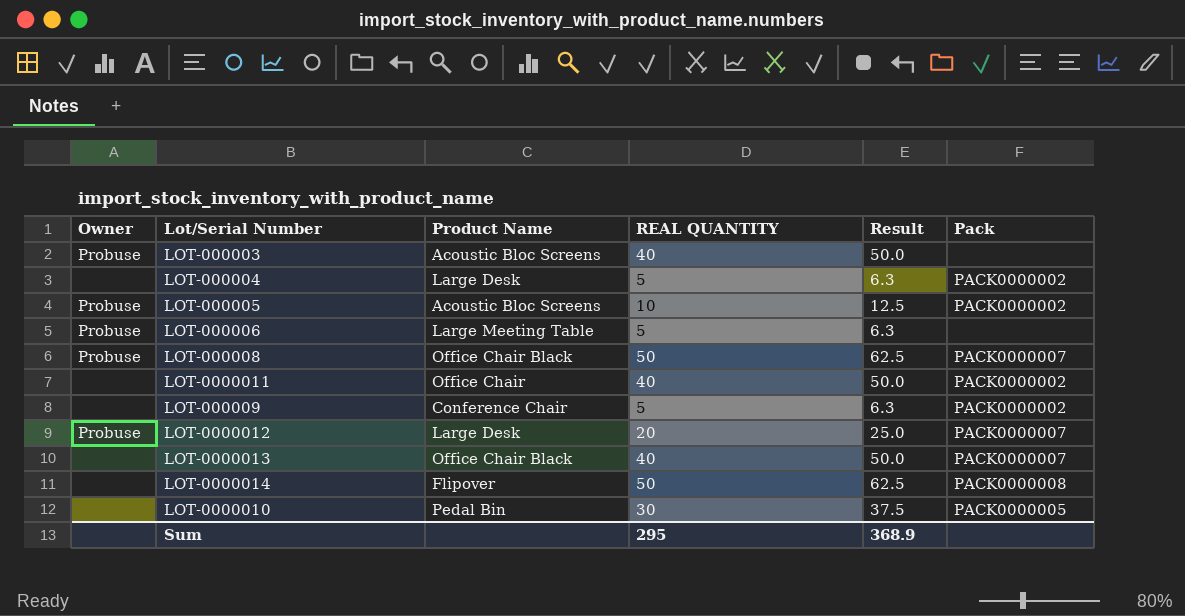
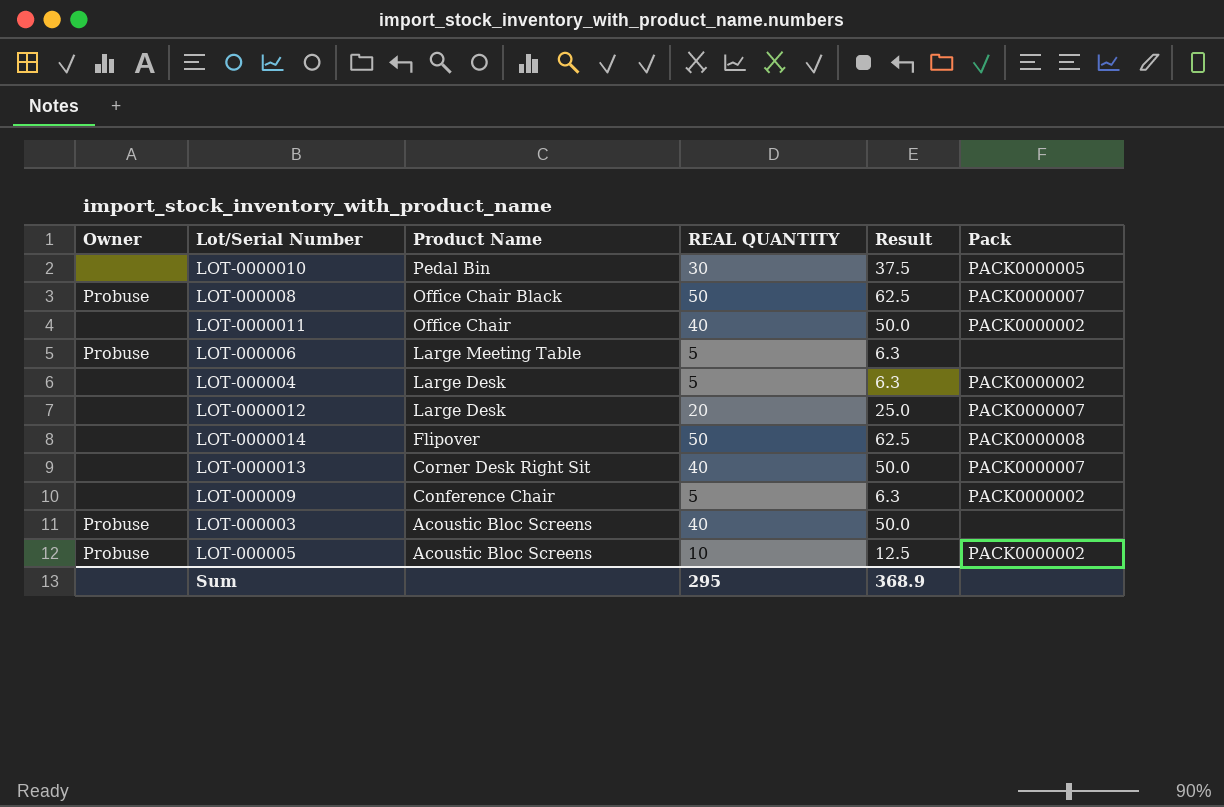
row order: none -> Product Name descending
LOT-0000012 | Owner: Probuse -> none
LOT-0000013 | Product Name: Office Chair Black -> Corner Desk Right Sit

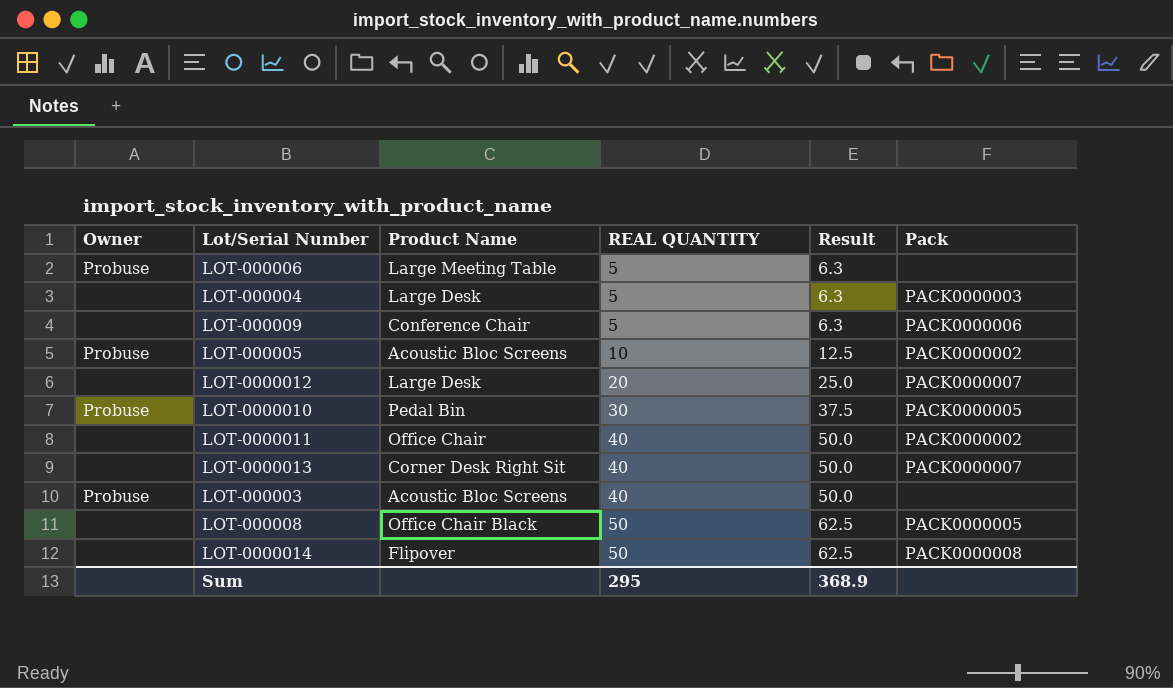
row order: Product Name descending -> REAL QUANTITY ascending
LOT-000004 | Pack: PACK0000002 -> PACK0000003
LOT-000009 | Pack: PACK0000002 -> PACK0000006
LOT-0000010 | Owner: none -> Probuse
LOT-000008 | Owner: Probuse -> none
LOT-000008 | Pack: PACK0000007 -> PACK0000005

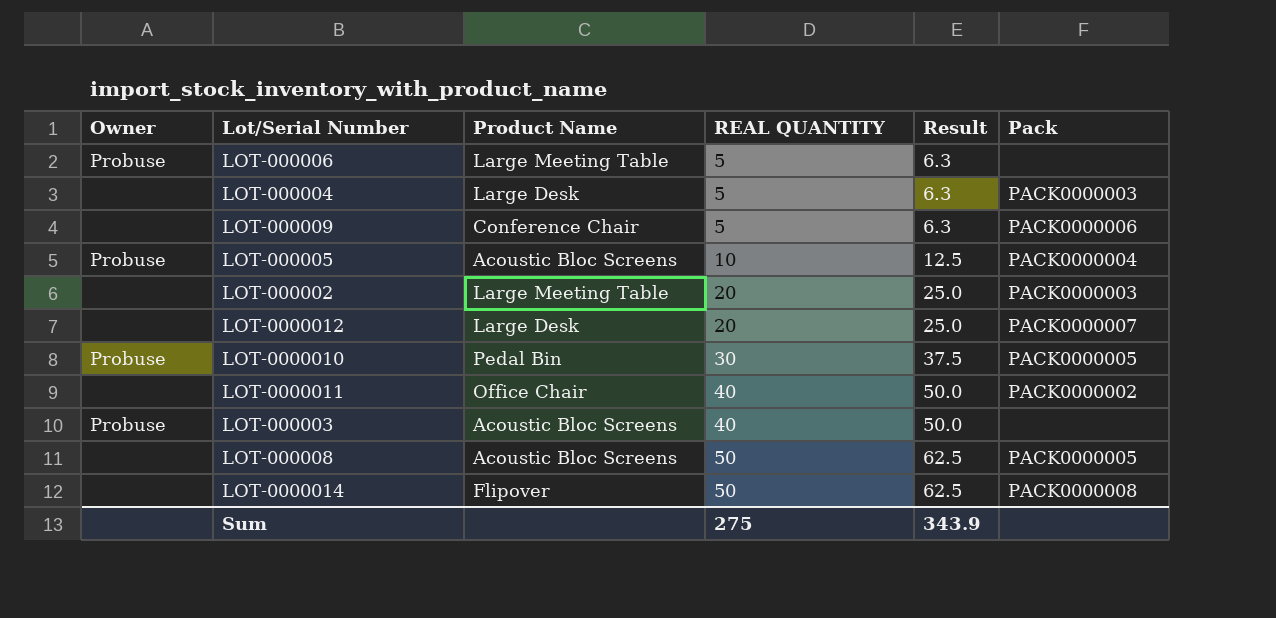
row LOT-0000013: none | Corner Desk Right Sit | 40 | 50.0 | PACK0000007 -> none
LOT-000005 | Pack: PACK0000002 -> PACK0000004
row LOT-000002: none -> none | Large Meeting Table | 20 | 25.0 | PACK0000003
LOT-000008 | Product Name: Office Chair Black -> Acoustic Bloc Screens
Sum | REAL QUANTITY: 295 -> 275
Sum | Result: 368.9 -> 343.9

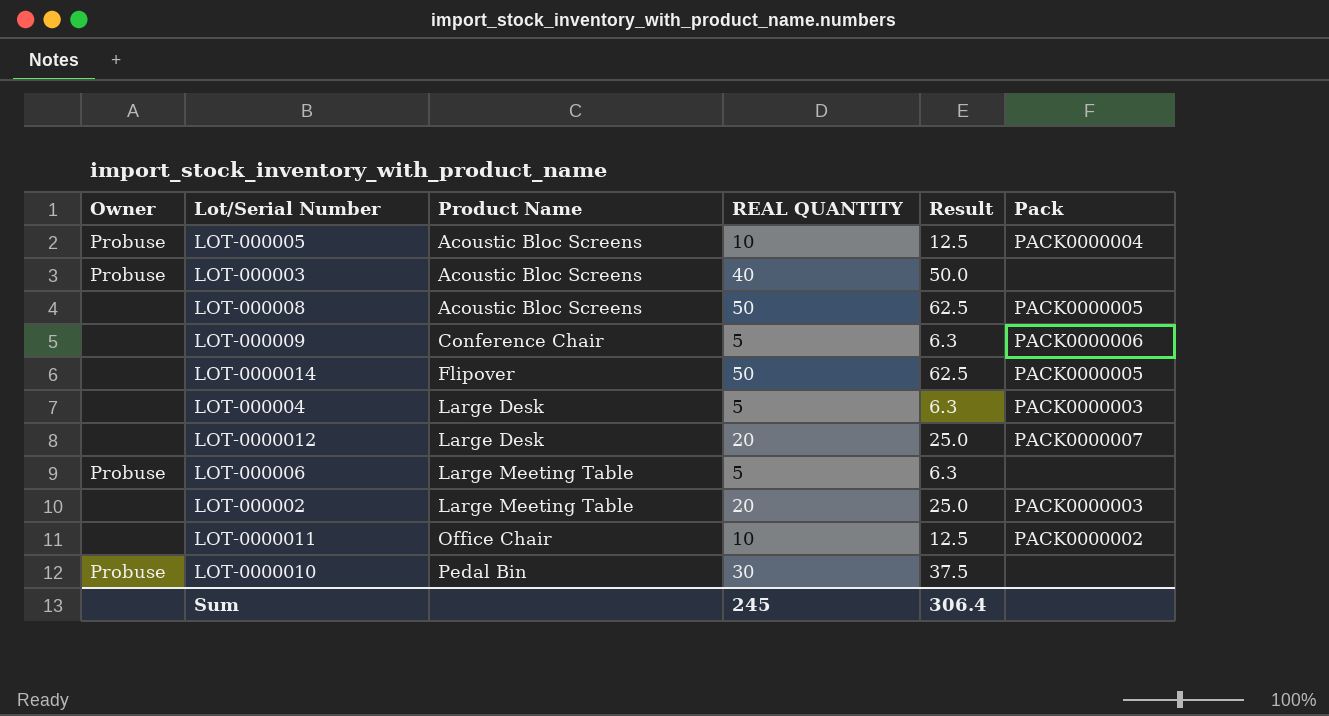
row order: REAL QUANTITY ascending -> Product Name ascending
LOT-0000014 | Pack: PACK0000008 -> PACK0000005
LOT-0000011 | REAL QUANTITY: 40 -> 10
LOT-0000011 | Result: 50.0 -> 12.5
LOT-0000010 | Pack: PACK0000005 -> none
Sum | REAL QUANTITY: 275 -> 245
Sum | Result: 343.9 -> 306.4

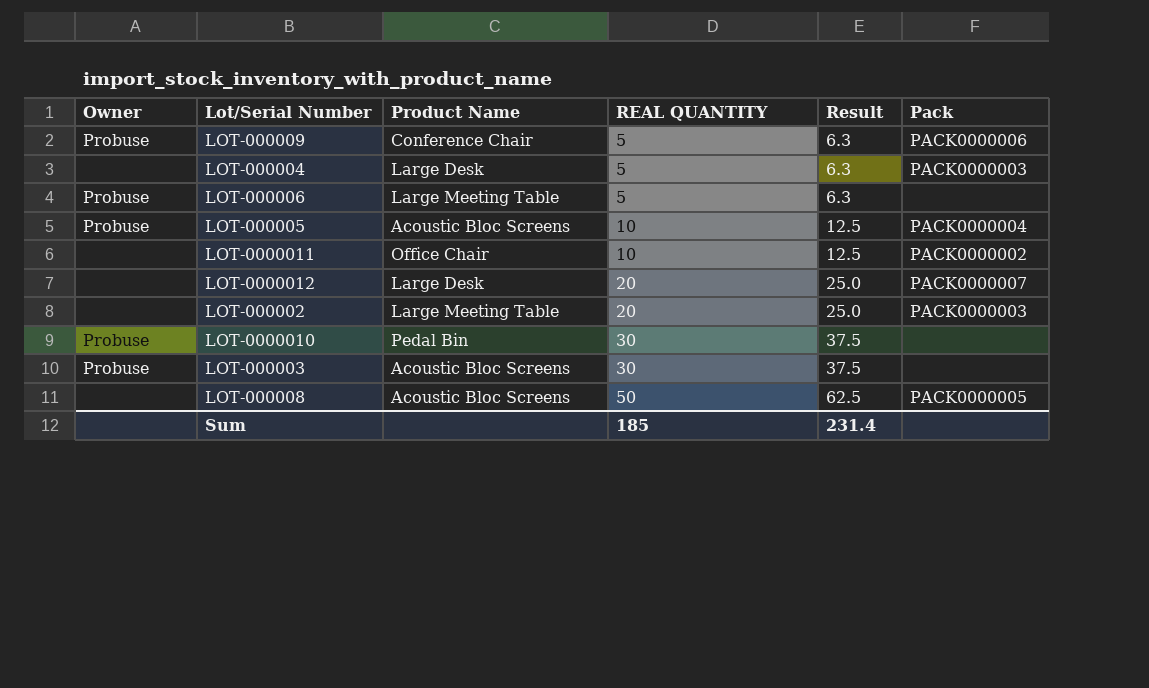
row order: Product Name ascending -> REAL QUANTITY ascending
row LOT-0000014: none | Flipover | 50 | 62.5 | PACK0000005 -> none
LOT-000009 | Owner: none -> Probuse
LOT-000003 | REAL QUANTITY: 40 -> 30
LOT-000003 | Result: 50.0 -> 37.5
Sum | REAL QUANTITY: 245 -> 185
Sum | Result: 306.4 -> 231.4

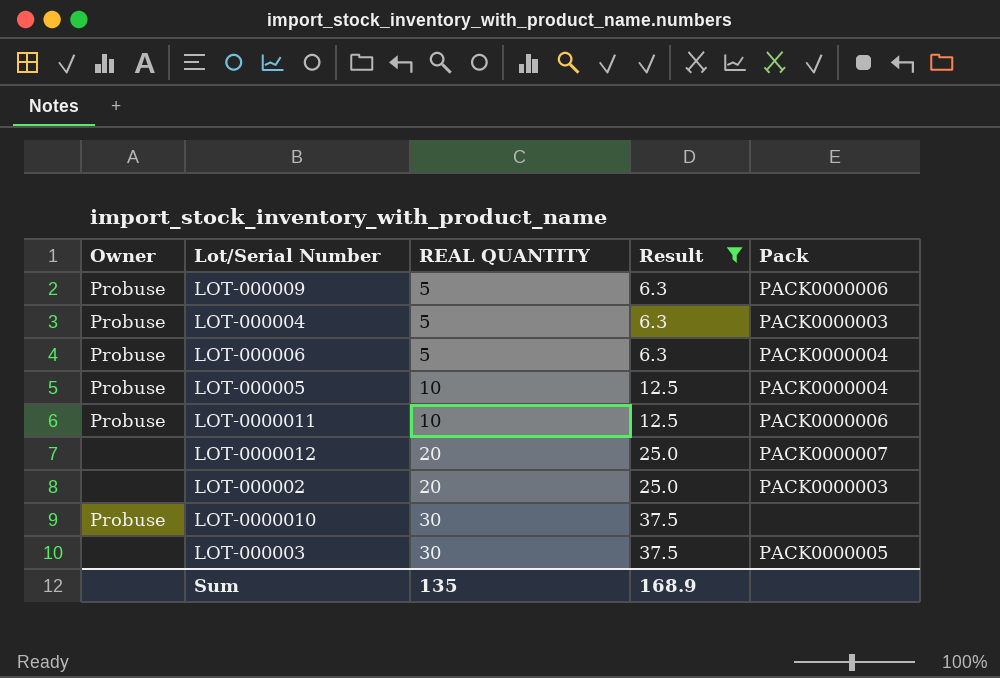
filter: none -> Result != 62.5
column Product Name | position: 3 -> none
LOT-000004 | Owner: none -> Probuse
LOT-000006 | Pack: none -> PACK0000004
LOT-0000011 | Owner: none -> Probuse
LOT-0000011 | Pack: PACK0000002 -> PACK0000006
LOT-000003 | Owner: Probuse -> none
LOT-000003 | Pack: none -> PACK0000005
Sum | REAL QUANTITY: 185 -> 135
Sum | Result: 231.4 -> 168.9

